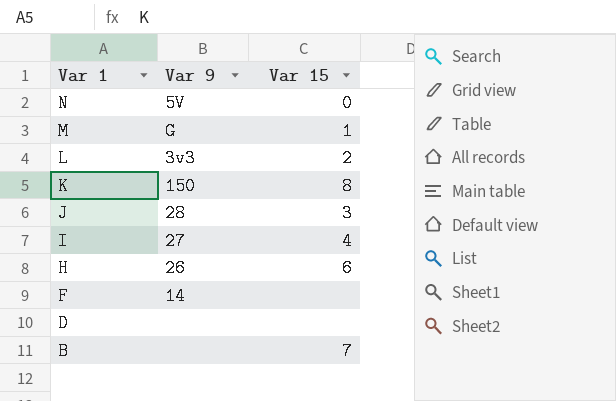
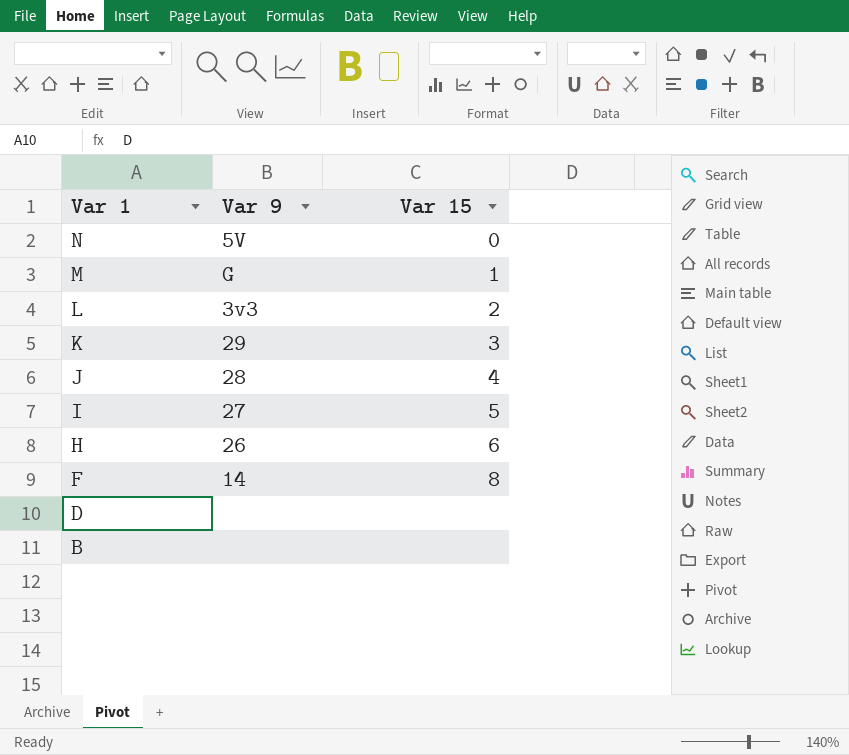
K | Var 9: 150 -> 29
K | Var 15: 8 -> 3
J | Var 15: 3 -> 4
I | Var 15: 4 -> 5
F | Var 15: none -> 8
B | Var 15: 7 -> none

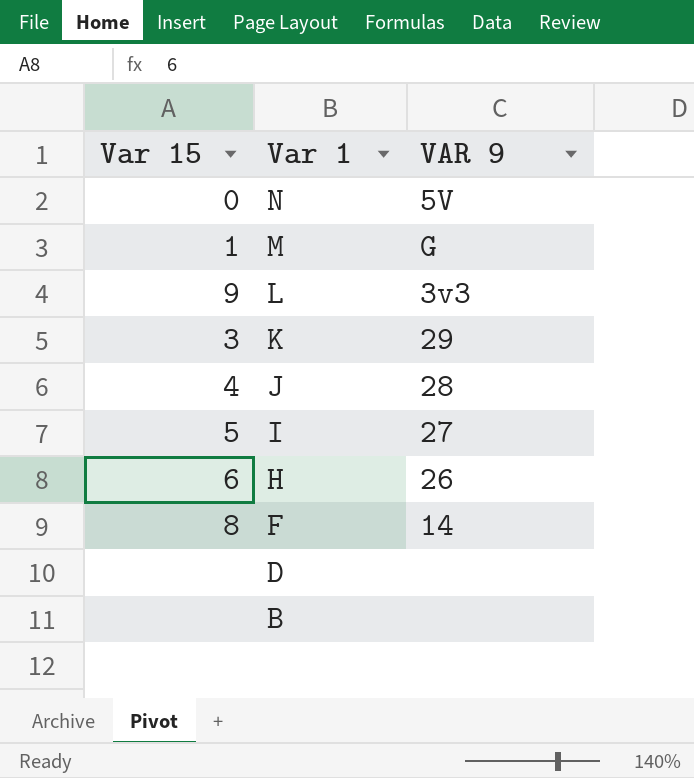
column Var 15 | position: 3 -> 1
column name: Var 9 -> VAR 9
L | Var 15: 2 -> 9

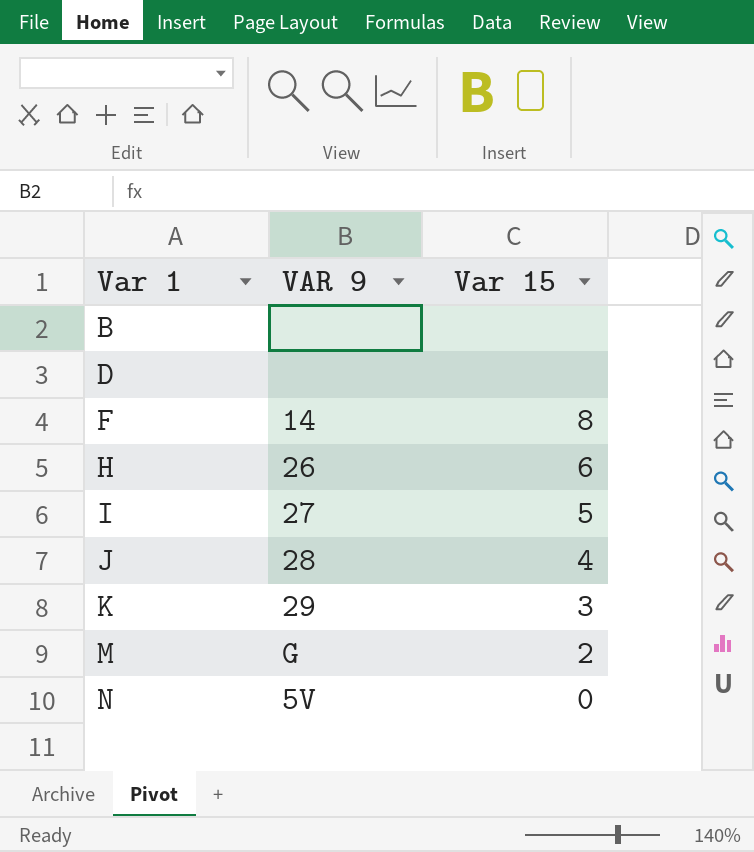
row order: Var 1 descending -> Var 1 ascending
column Var 15 | position: 1 -> 3
row L: 9 | 3v3 -> none
M | Var 15: 1 -> 2

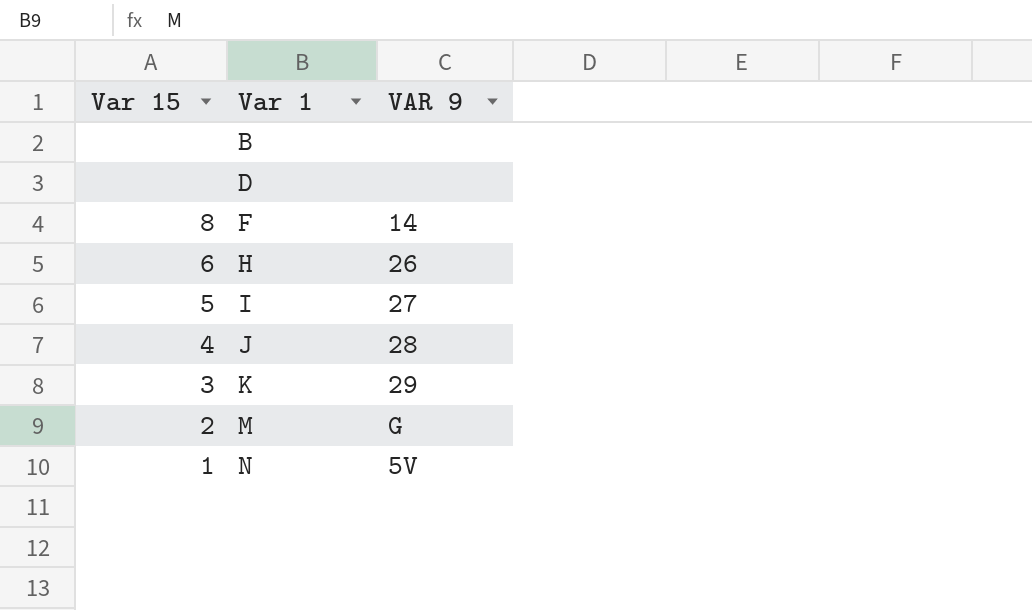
column Var 15 | position: 3 -> 1
N | Var 15: 0 -> 1

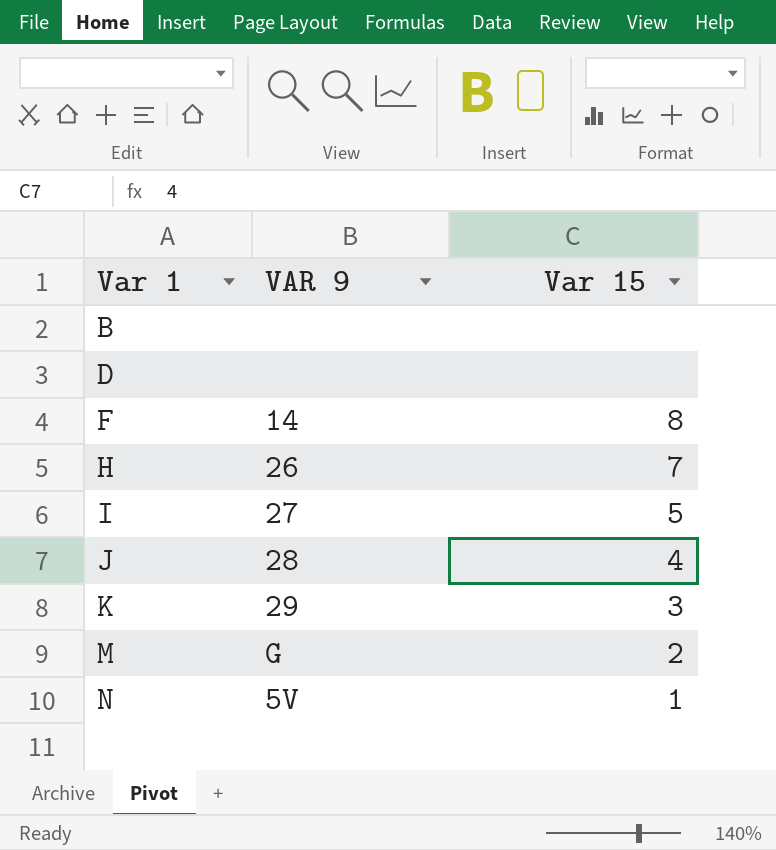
column Var 15 | position: 1 -> 3
H | Var 15: 6 -> 7

